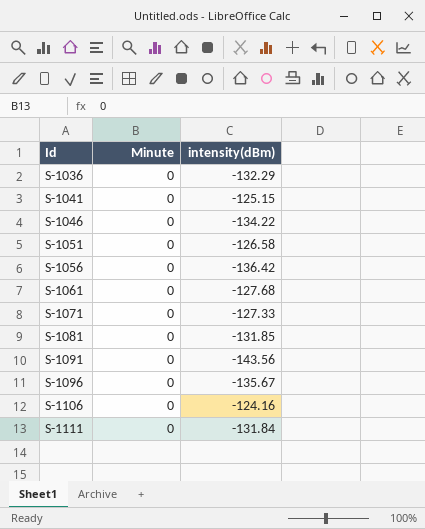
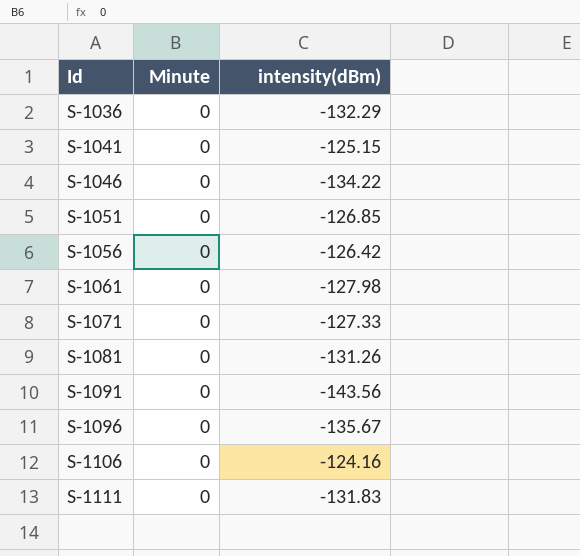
S-1051 | intensity(dBm): -126.58 -> -126.85
S-1056 | intensity(dBm): -136.42 -> -126.42
S-1061 | intensity(dBm): -127.68 -> -127.98
S-1081 | intensity(dBm): -131.85 -> -131.26
S-1111 | intensity(dBm): -131.84 -> -131.83

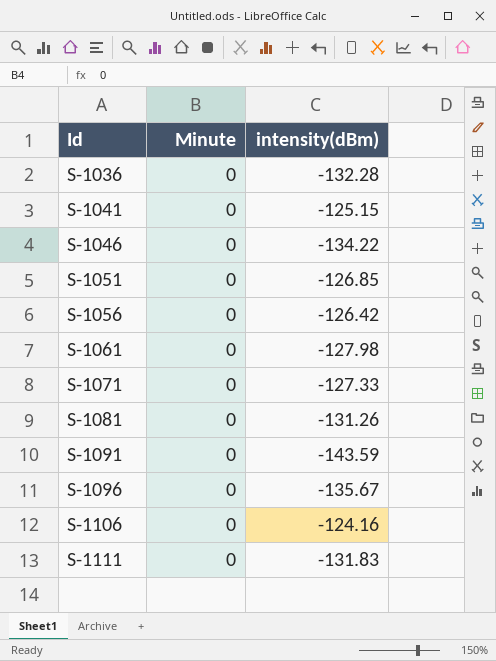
S-1036 | intensity(dBm): -132.29 -> -132.28
S-1091 | intensity(dBm): -143.56 -> -143.59

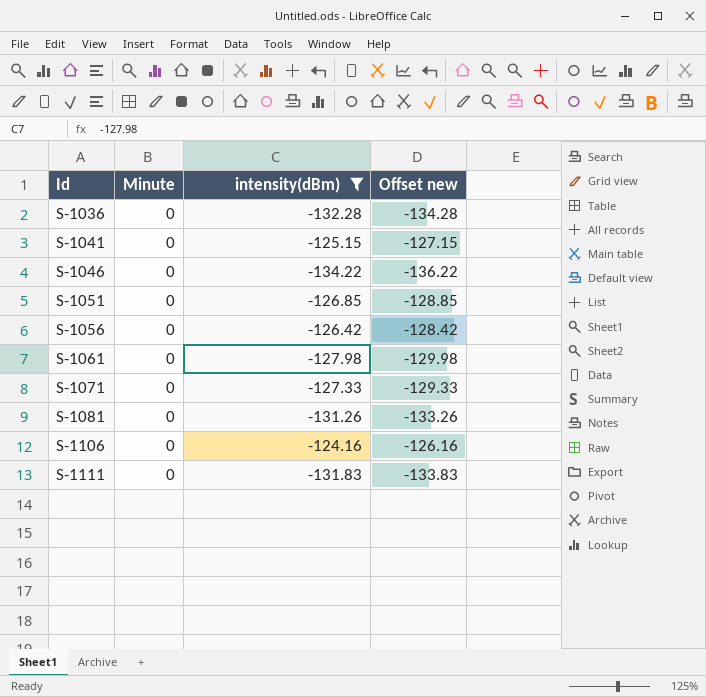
filter: none -> intensity(dBm) >= -134.22
column Offset new | formula: none -> [intensity(dBm)] - 2

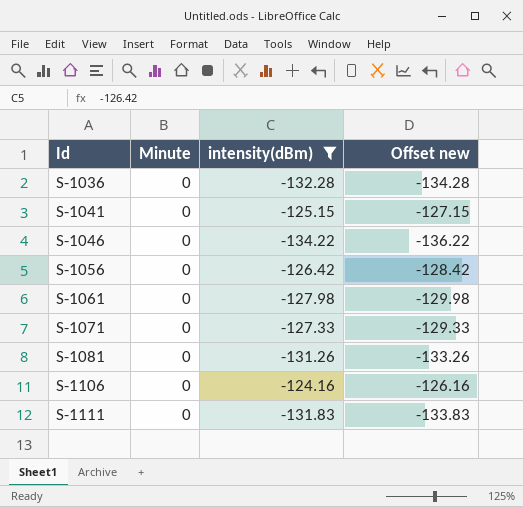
row S-1051: 0 | -126.85 | -128.85 -> none

